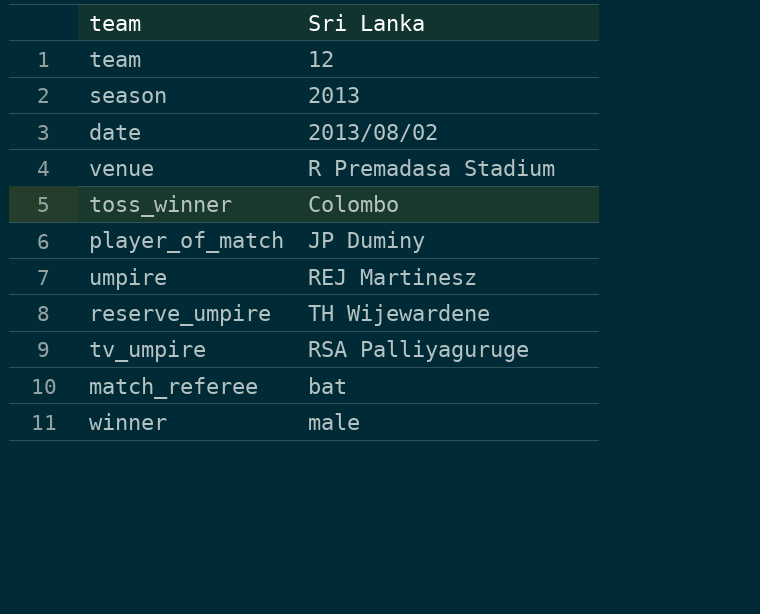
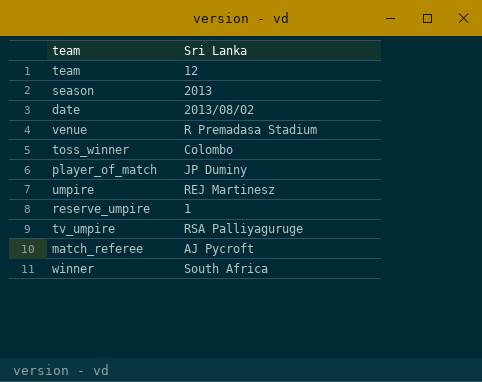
reserve_umpire | Sri Lanka: TH Wijewardene -> 1
match_referee | Sri Lanka: bat -> AJ Pycroft
winner | Sri Lanka: male -> South Africa

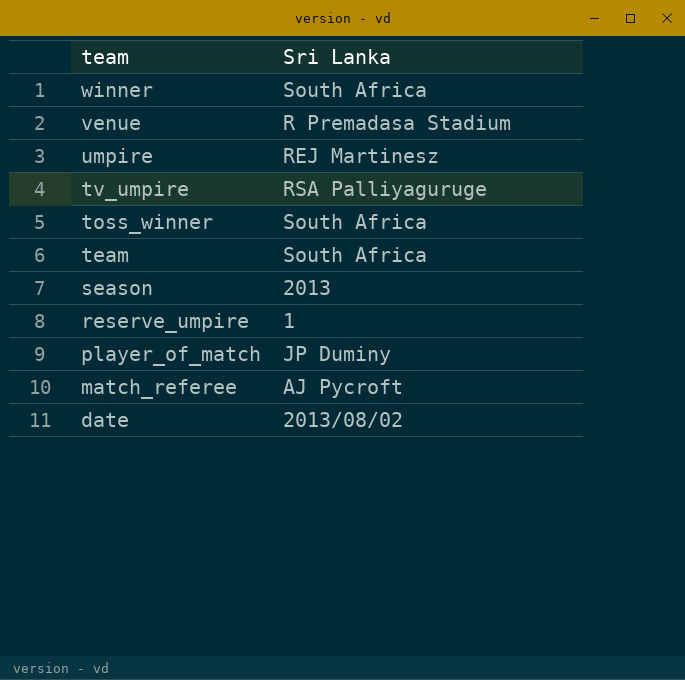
row order: none -> team descending
toss_winner | Sri Lanka: Colombo -> South Africa
team | Sri Lanka: 12 -> South Africa

